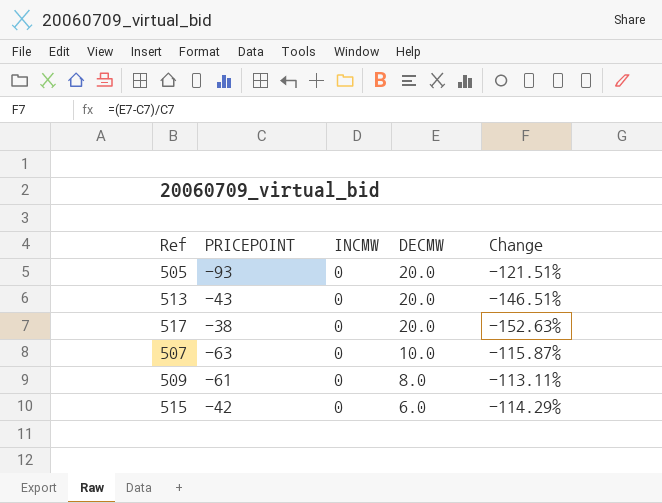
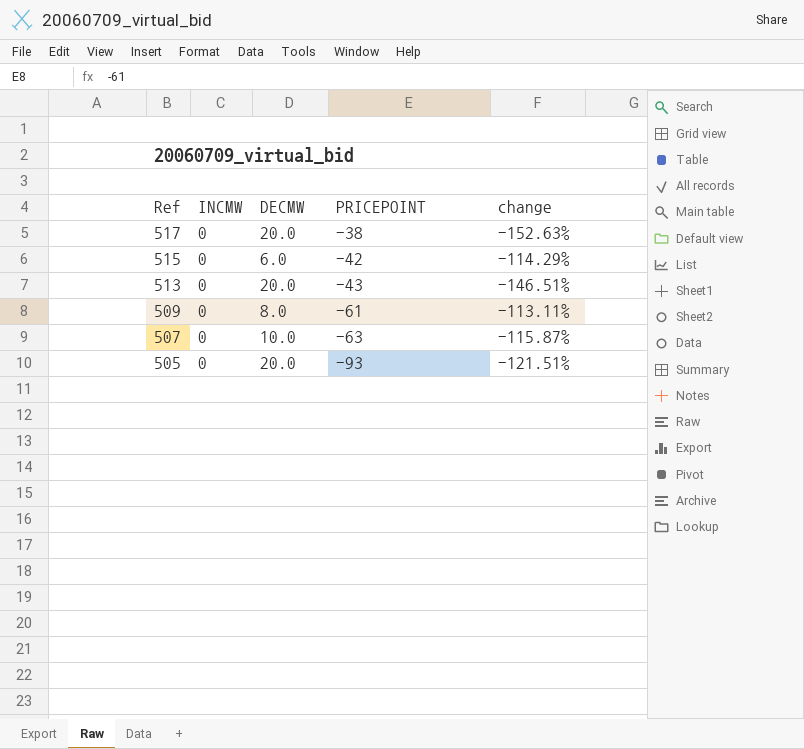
row order: DECMW descending -> Ref descending
column PRICEPOINT | position: 2 -> 4
column name: Change -> change

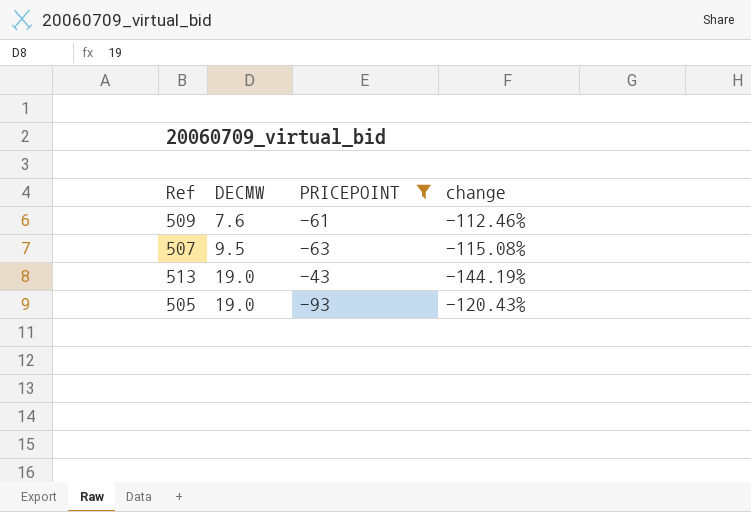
filter: none -> PRICEPOINT <= -43
row order: Ref descending -> DECMW ascending
column INCMW | position: 2 -> none
509 | DECMW: 8.0 -> 7.6
509 | change: -113.11% -> -112.46%
507 | DECMW: 10.0 -> 9.5
507 | change: -115.87% -> -115.08%
513 | DECMW: 20.0 -> 19.0
513 | change: -146.51% -> -144.19%
505 | DECMW: 20.0 -> 19.0
505 | change: -121.51% -> -120.43%

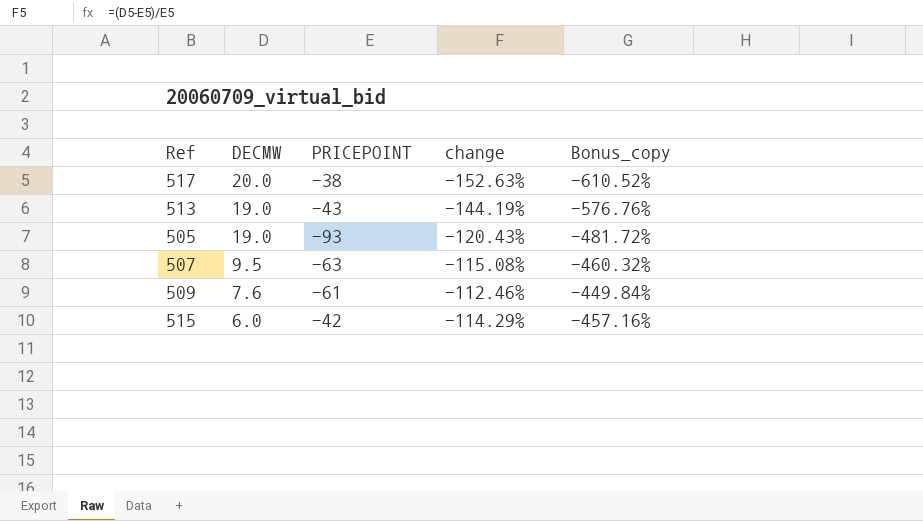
filter: PRICEPOINT <= -43 -> none
row order: DECMW ascending -> DECMW descending
column Bonus_copy | formula: none -> [change] * 4

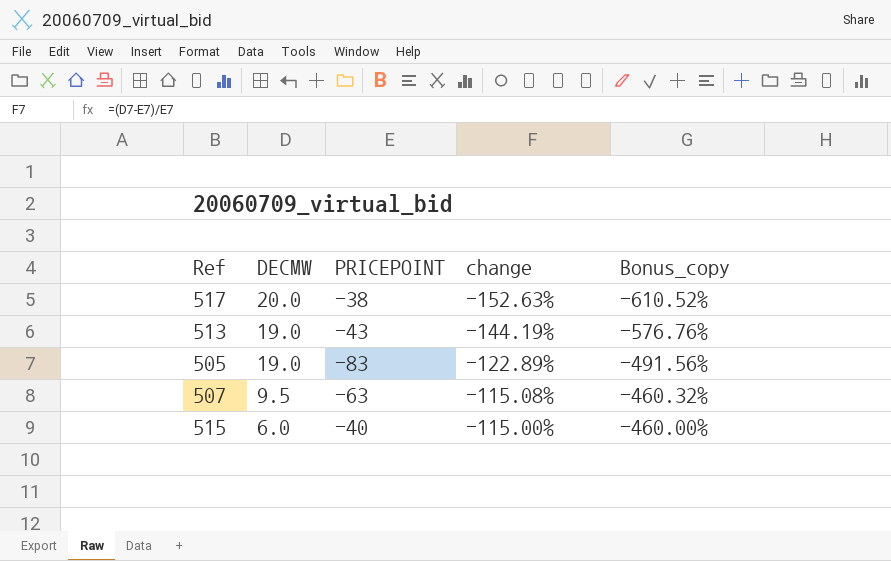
row 509: 7.6 | -61 | -112.46% | -449.84% -> none
505 | PRICEPOINT: -93 -> -83
505 | change: -120.43% -> -122.89%
505 | Bonus_copy: -481.72% -> -491.56%
515 | PRICEPOINT: -42 -> -40
515 | change: -114.29% -> -115.00%
515 | Bonus_copy: -457.16% -> -460.00%

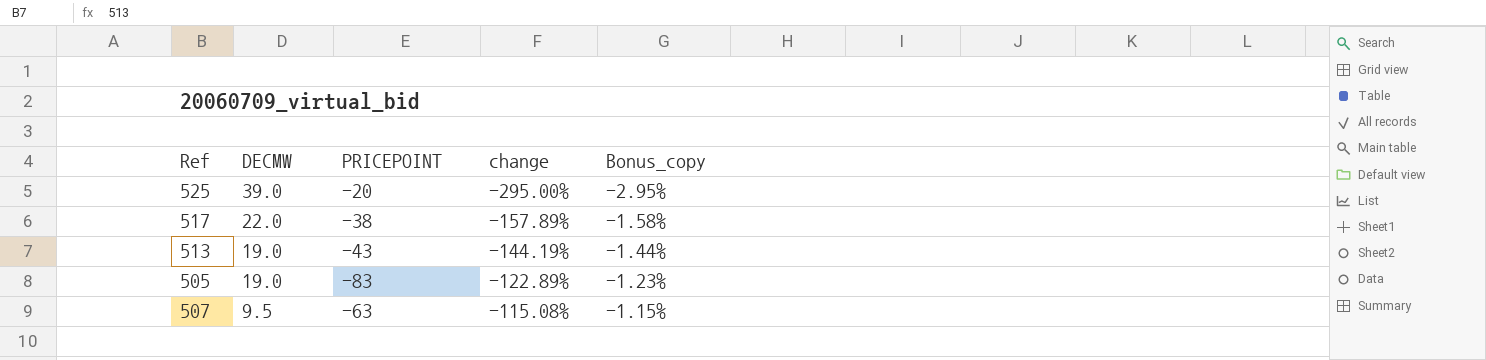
column Bonus_copy | formula: [change] * 4 -> [change] * 0.01
row 515: 6.0 | -40 | -115.00% | -460.00% -> none
row 525: none -> 39.0 | -20 | -295.00% | -2.95%
517 | DECMW: 20.0 -> 22.0
517 | change: -152.63% -> -157.89%

